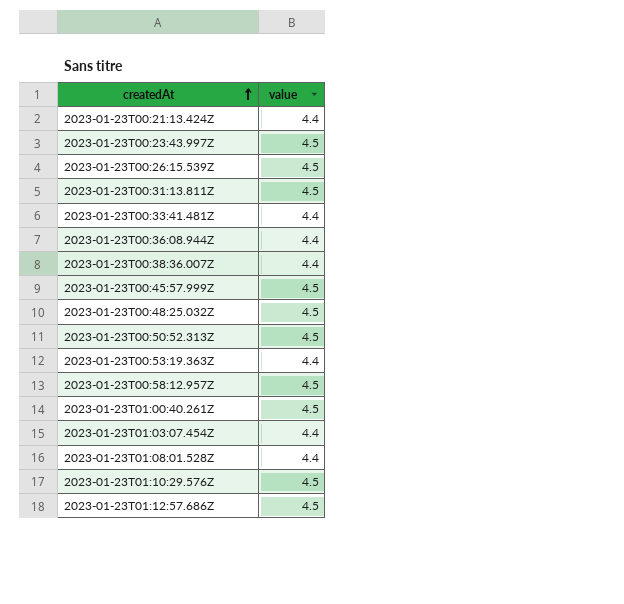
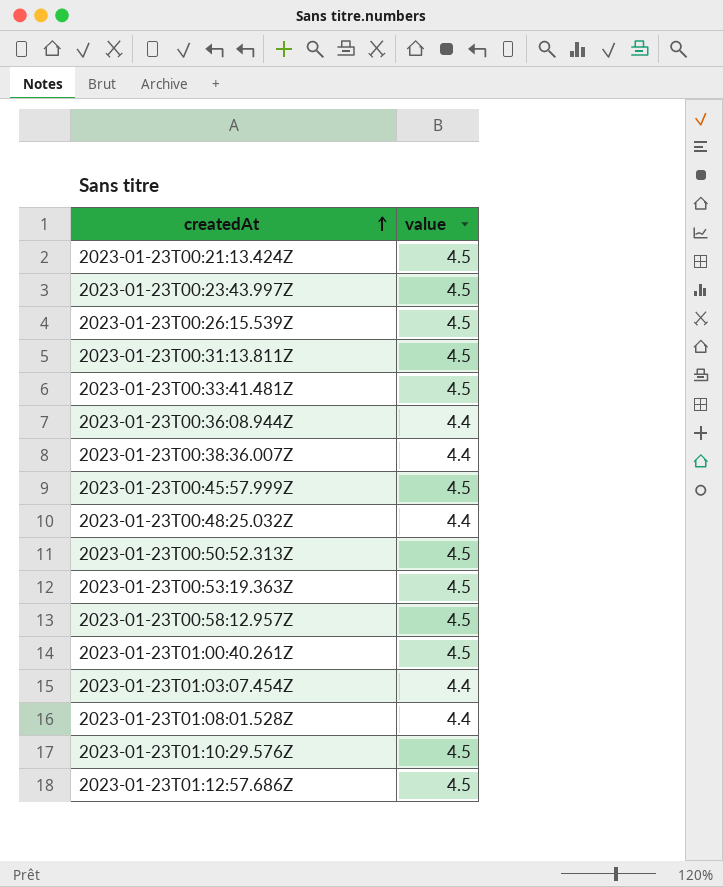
2023-01-23T00:21:13.424Z | value: 4.4 -> 4.5
2023-01-23T00:33:41.481Z | value: 4.4 -> 4.5
2023-01-23T00:48:25.032Z | value: 4.5 -> 4.4
2023-01-23T00:53:19.363Z | value: 4.4 -> 4.5

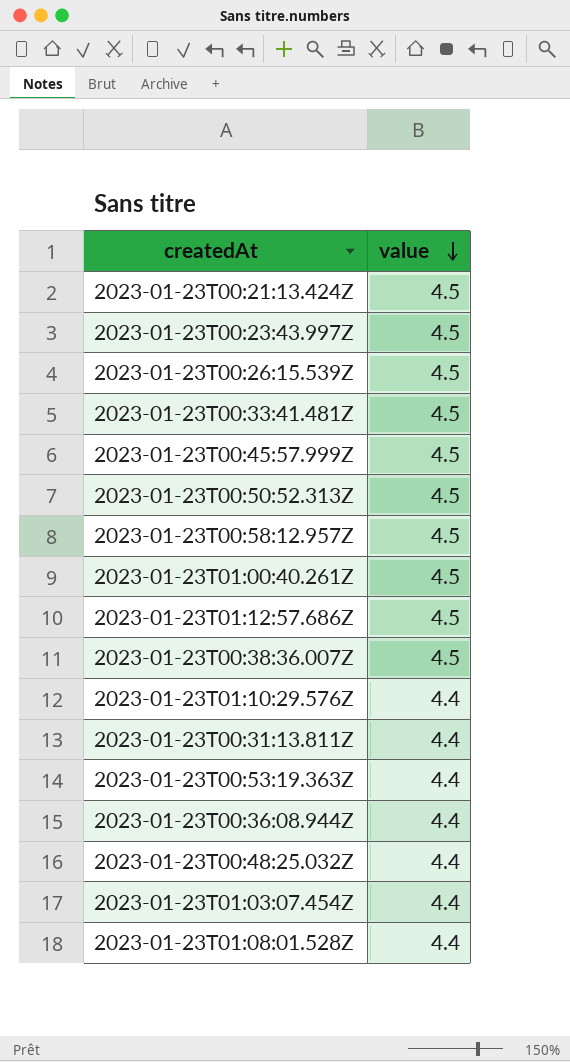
row order: createdAt ascending -> value descending
2023-01-23T00:38:36.007Z | value: 4.4 -> 4.5
2023-01-23T01:10:29.576Z | value: 4.5 -> 4.4
2023-01-23T00:31:13.811Z | value: 4.5 -> 4.4
2023-01-23T00:53:19.363Z | value: 4.5 -> 4.4

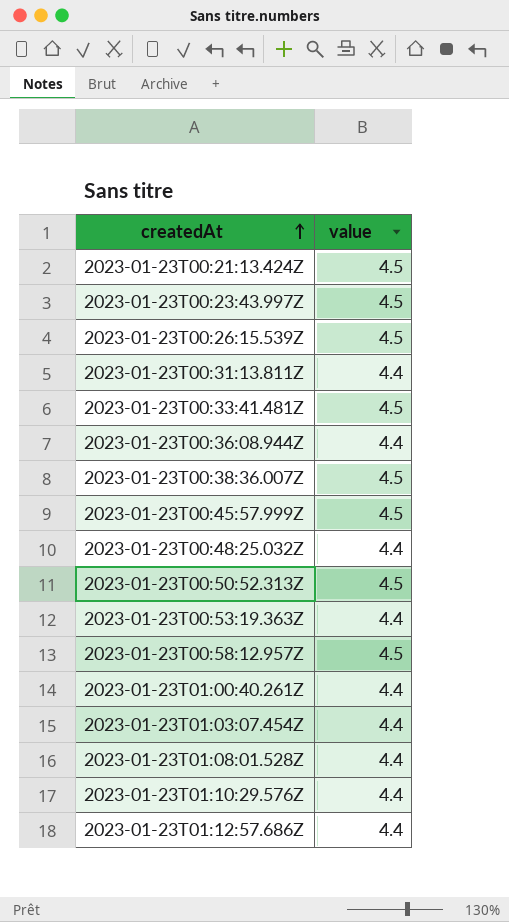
row order: value descending -> createdAt ascending
2023-01-23T01:00:40.261Z | value: 4.5 -> 4.4
2023-01-23T01:12:57.686Z | value: 4.5 -> 4.4

